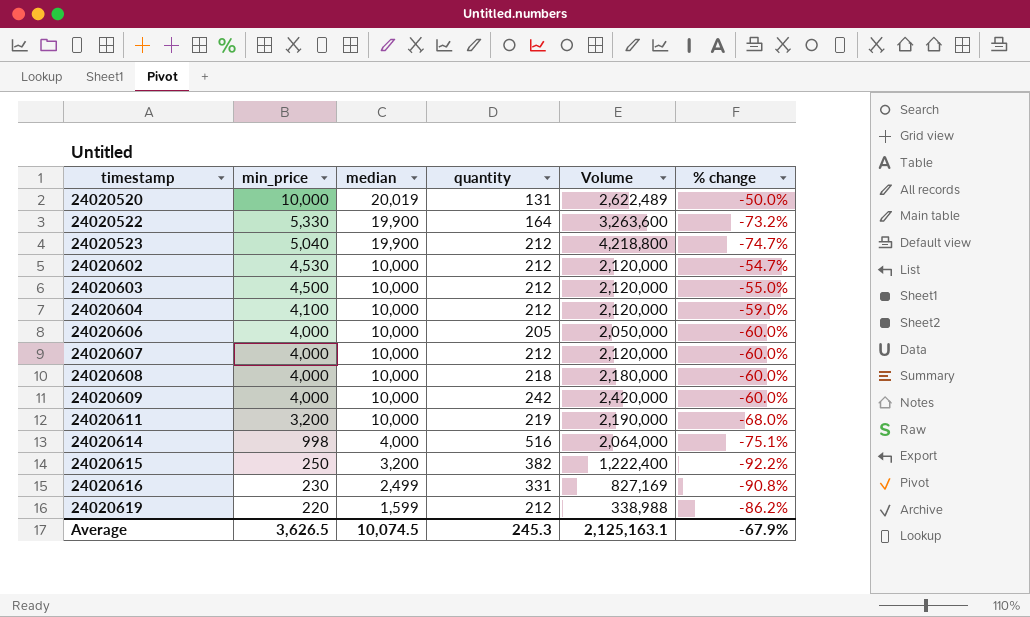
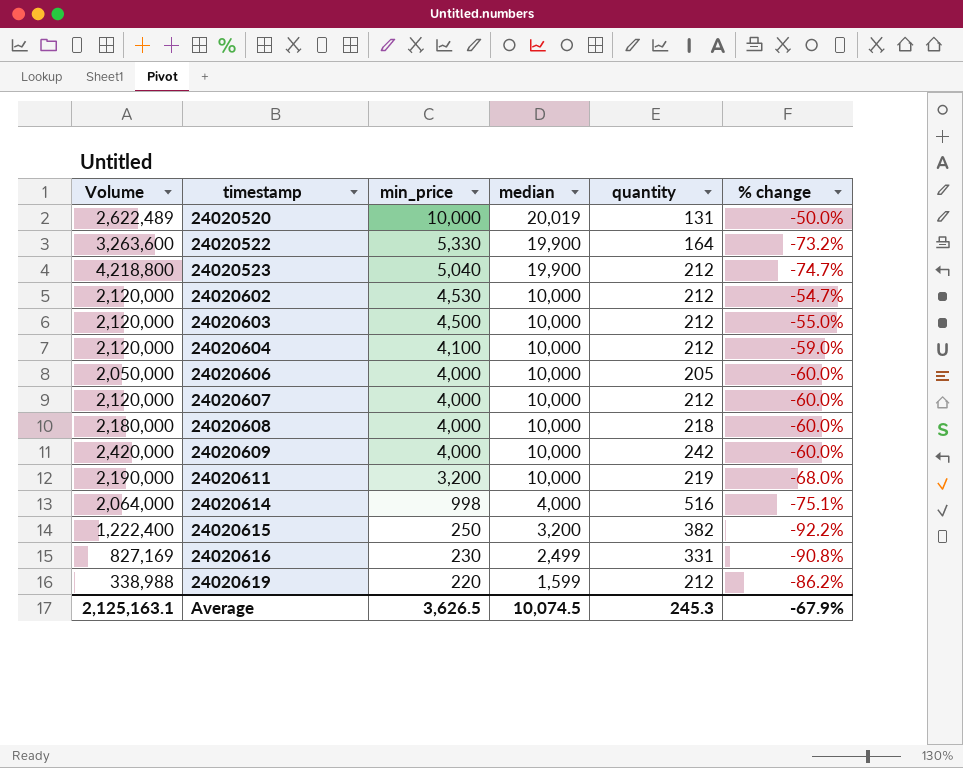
column Volume | position: 5 -> 1

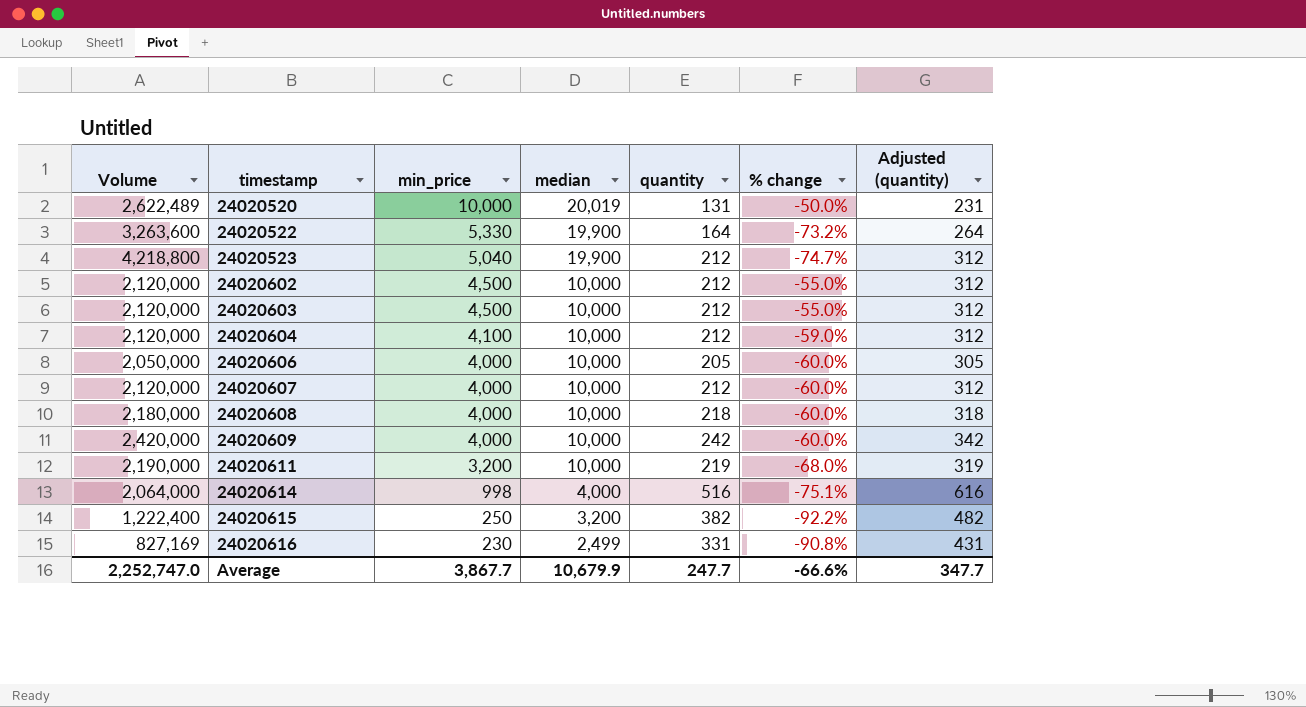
column Adjusted (quantity) | formula: none -> [quantity] + 100
row 24020619: 338,988 | 220 | 1,599 | 212 | -86.2% -> none
24020602 | min_price: 4,530 -> 4,500
24020602 | % change: -54.7% -> -55.0%
Average | Volume: 2,125,163.1 -> 2,252,747.0
Average | min_price: 3,626.5 -> 3,867.7
Average | median: 10,074.5 -> 10,679.9
Average | quantity: 245.3 -> 247.7
Average | % change: -67.9% -> -66.6%

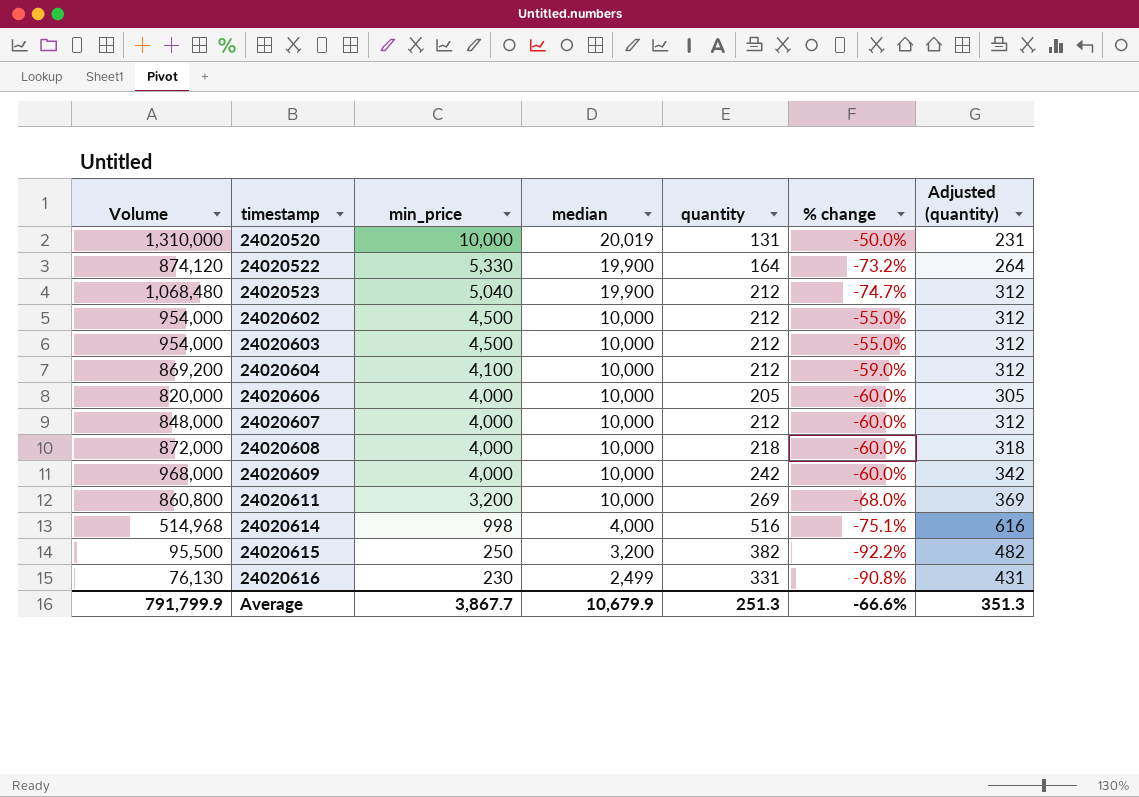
column Volume | formula: [median] * [quantity] -> [min_price] * [quantity]
24020611 | quantity: 219 -> 269
24020611 | Adjusted (quantity): 319 -> 369
Average | Volume: 2,252,747.0 -> 791,799.9
Average | quantity: 247.7 -> 251.3
Average | Adjusted (quantity): 347.7 -> 351.3

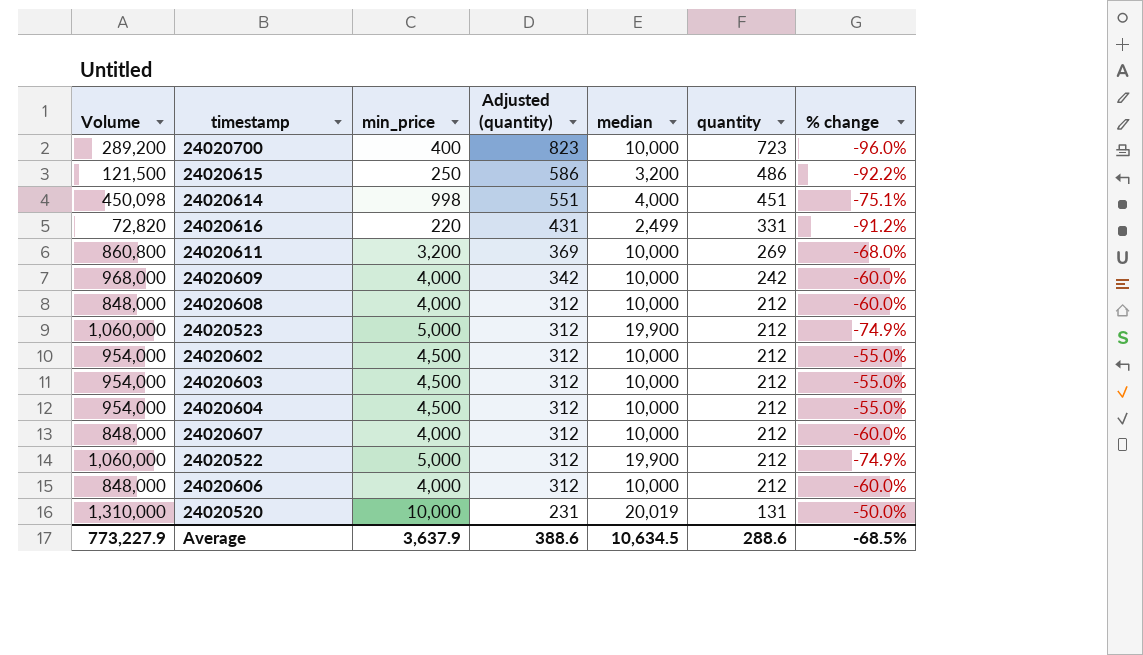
row order: timestamp ascending -> Adjusted (quantity) descending
column Adjusted (quantity) | position: 7 -> 4
row 24020700: none -> 289,200 | 400 | 823 | 10,000 | 723 | -96.0%
24020615 | Volume: 95,500 -> 121,500
24020615 | Adjusted (quantity): 482 -> 586
24020615 | quantity: 382 -> 486
24020614 | Volume: 514,968 -> 450,098
24020614 | Adjusted (quantity): 616 -> 551
24020614 | quantity: 516 -> 451
24020616 | Volume: 76,130 -> 72,820
24020616 | min_price: 230 -> 220
24020616 | % change: -90.8% -> -91.2%
24020608 | Volume: 872,000 -> 848,000
24020608 | Adjusted (quantity): 318 -> 312
24020608 | quantity: 218 -> 212
24020523 | Volume: 1,068,480 -> 1,060,000
24020523 | min_price: 5,040 -> 5,000
24020523 | % change: -74.7% -> -74.9%
24020604 | Volume: 869,200 -> 954,000
24020604 | min_price: 4,100 -> 4,500
24020604 | % change: -59.0% -> -55.0%
24020522 | Volume: 874,120 -> 1,060,000
24020522 | min_price: 5,330 -> 5,000
24020522 | Adjusted (quantity): 264 -> 312
24020522 | quantity: 164 -> 212
24020522 | % change: -73.2% -> -74.9%
24020606 | Volume: 820,000 -> 848,000
24020606 | Adjusted (quantity): 305 -> 312
24020606 | quantity: 205 -> 212
Average | Volume: 791,799.9 -> 773,227.9
Average | min_price: 3,867.7 -> 3,637.9
Average | Adjusted (quantity): 351.3 -> 388.6
Average | median: 10,679.9 -> 10,634.5
Average | quantity: 251.3 -> 288.6
Average | % change: -66.6% -> -68.5%

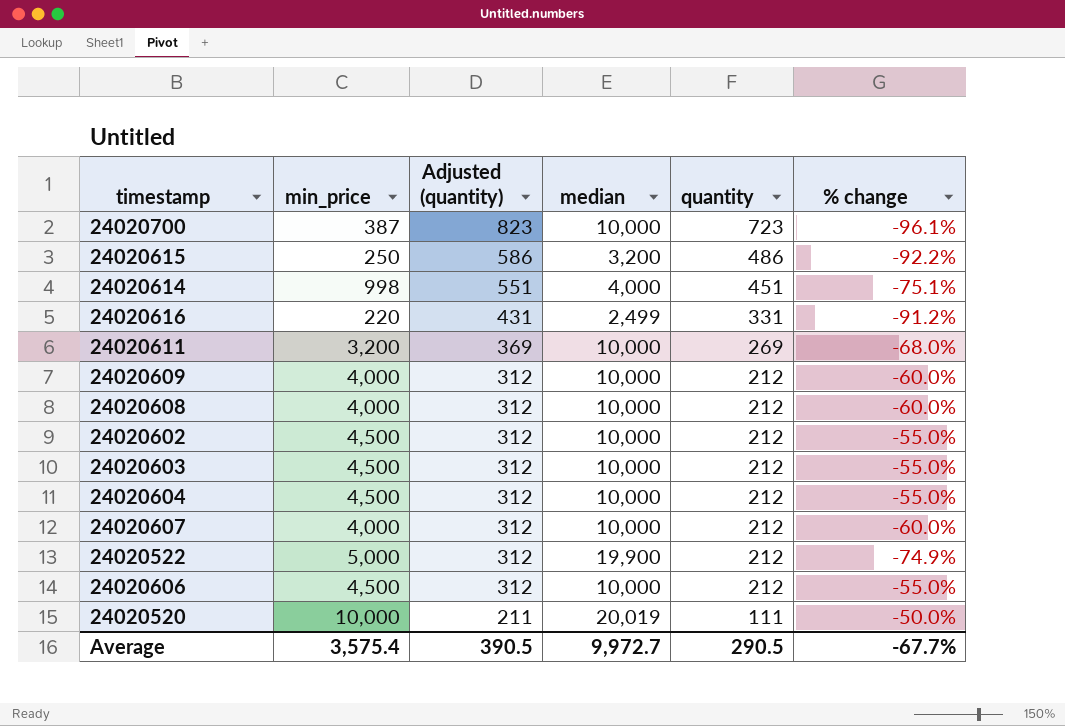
column Volume | formula: [min_price] * [quantity] -> none
row 24020523: 1,060,000 | 5,000 | 312 | 19,900 | 212 | -74.9% -> none
24020700 | min_price: 400 -> 387
24020700 | % change: -96.0% -> -96.1%
24020609 | Adjusted (quantity): 342 -> 312
24020609 | quantity: 242 -> 212
24020606 | min_price: 4,000 -> 4,500
24020606 | % change: -60.0% -> -55.0%
24020520 | Adjusted (quantity): 231 -> 211
24020520 | quantity: 131 -> 111
Average | min_price: 3,637.9 -> 3,575.4
Average | Adjusted (quantity): 388.6 -> 390.5
Average | median: 10,634.5 -> 9,972.7
Average | quantity: 288.6 -> 290.5
Average | % change: -68.5% -> -67.7%

